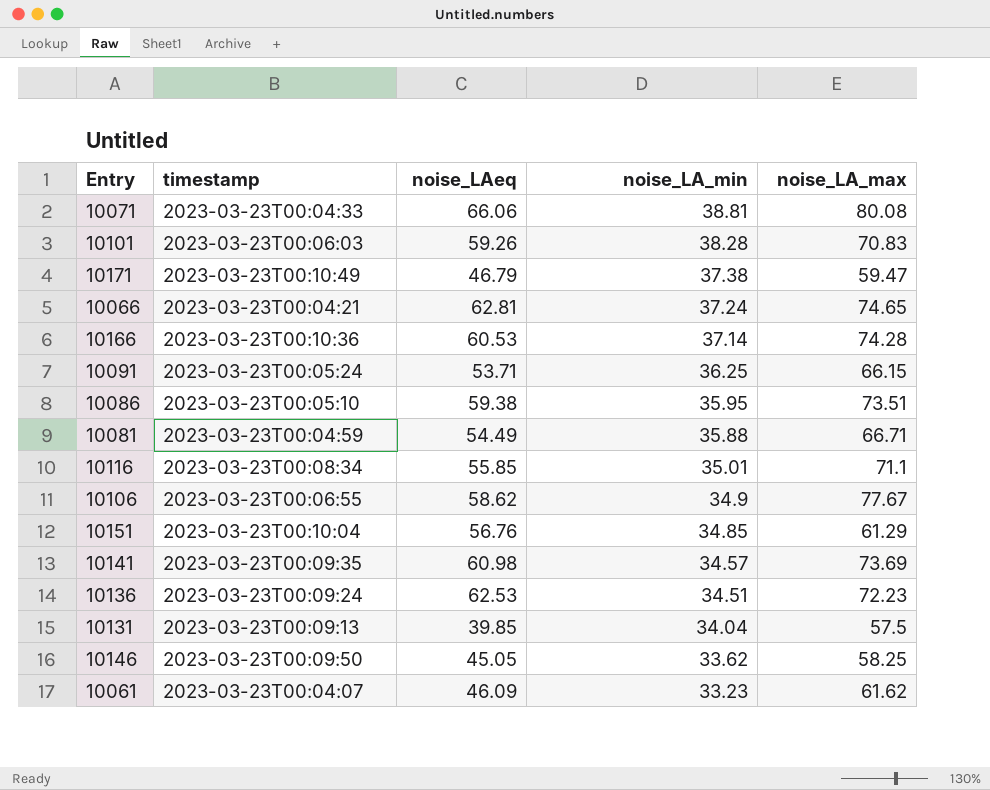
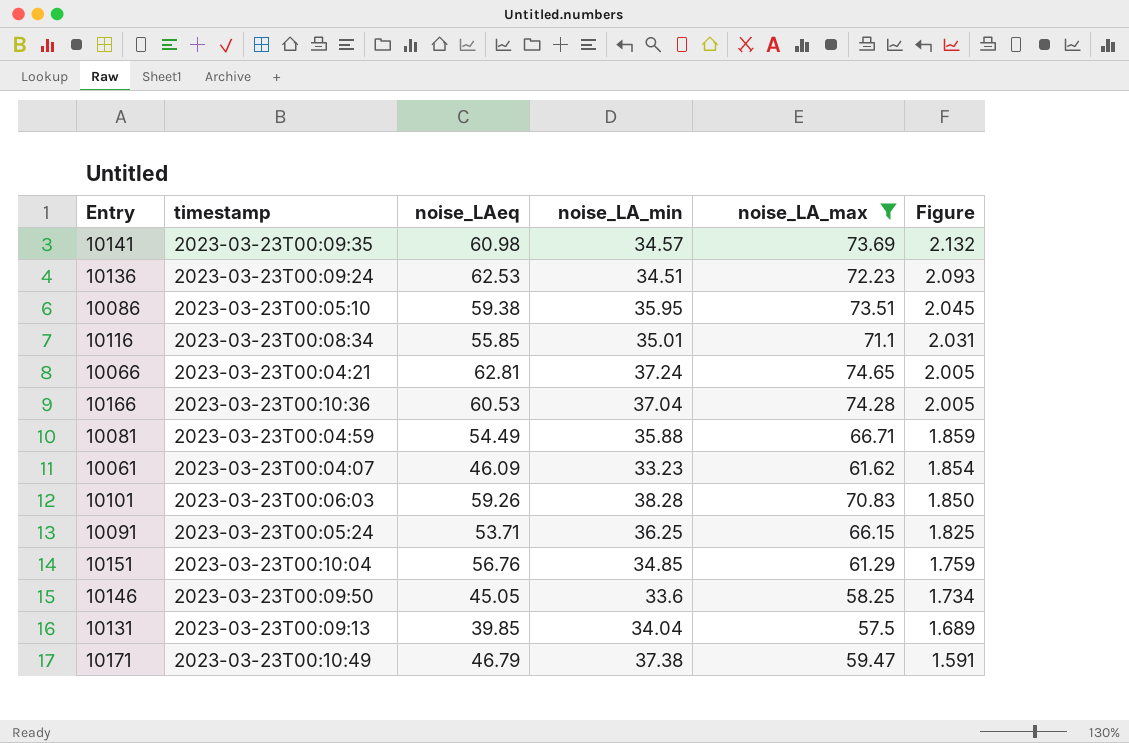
filter: none -> noise_LA_max <= 74.65
row order: noise_LA_min descending -> Figure descending
column Figure | formula: none -> [noise_LA_max] / [noise_LA_min]
10166 | noise_LA_min: 37.14 -> 37.04
10146 | noise_LA_min: 33.62 -> 33.6

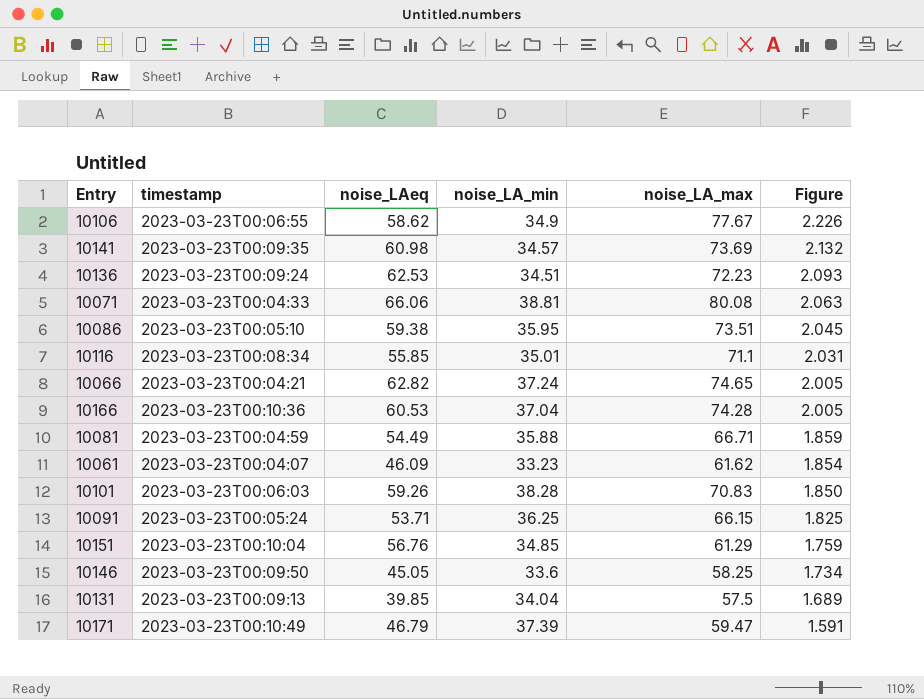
filter: noise_LA_max <= 74.65 -> none
10066 | noise_LAeq: 62.81 -> 62.82
10171 | noise_LA_min: 37.38 -> 37.39

